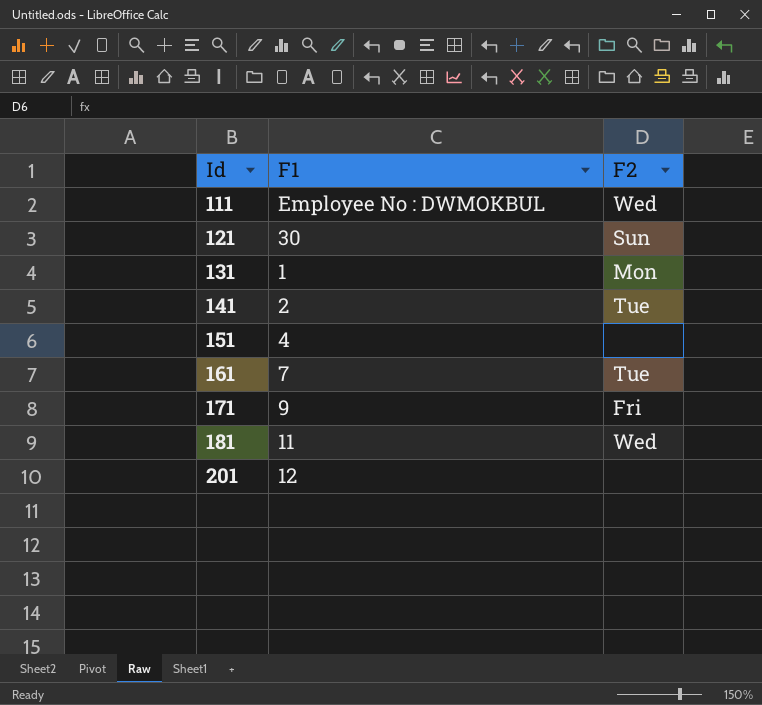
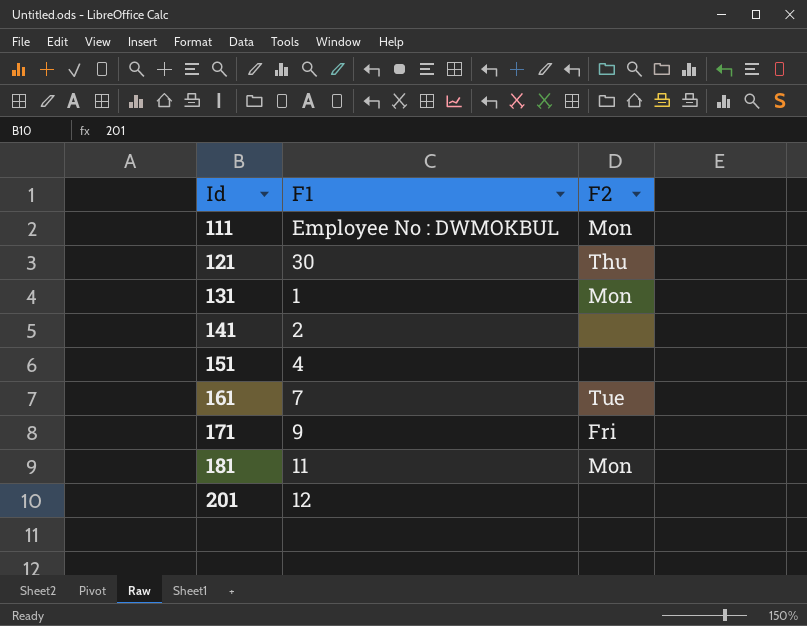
111 | F2: Wed -> Mon
121 | F2: Sun -> Thu
141 | F2: Tue -> none
181 | F2: Wed -> Mon

